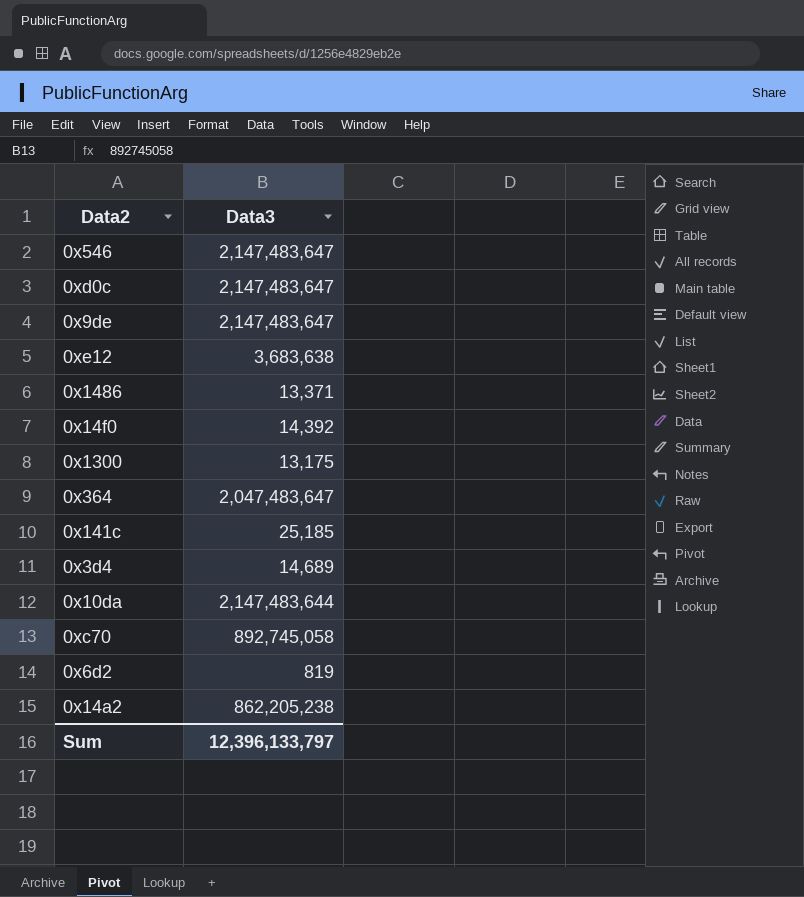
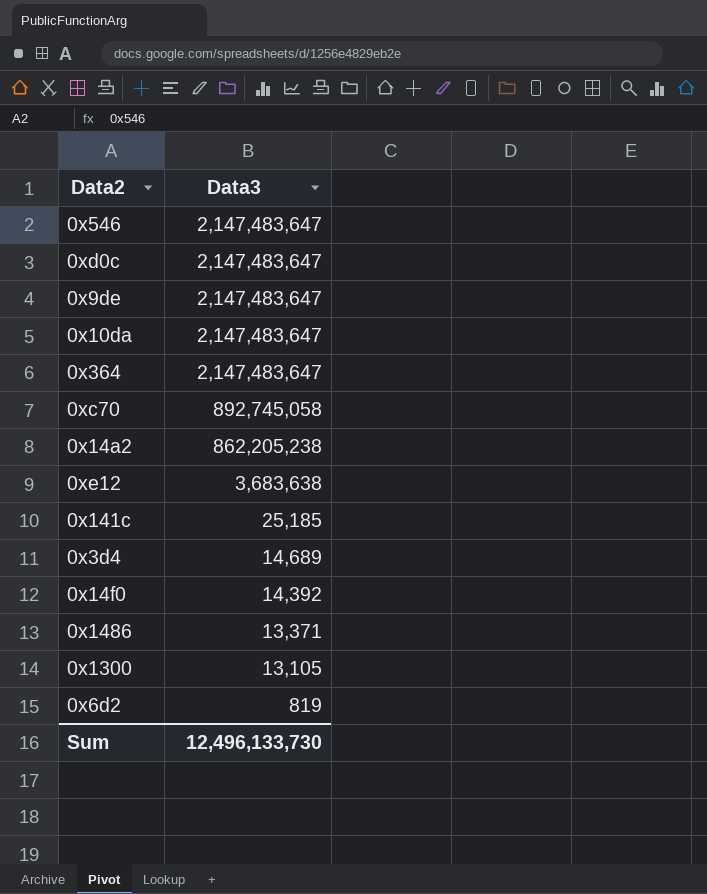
row order: none -> Data3 descending
0x10da | Data3: 2,147,483,644 -> 2,147,483,647
0x364 | Data3: 2,047,483,647 -> 2,147,483,647
0x1300 | Data3: 13,175 -> 13,105
Sum | Data3: 12,396,133,797 -> 12,496,133,730

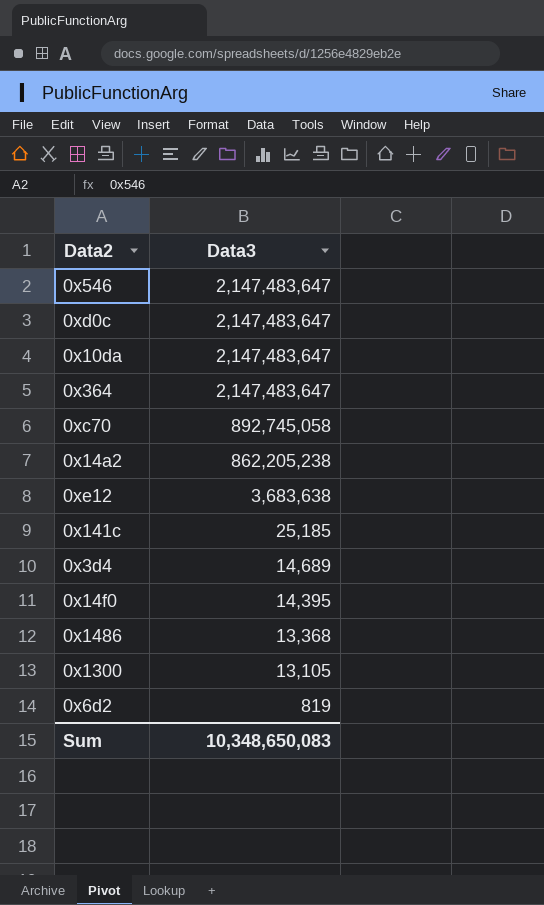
row 0x9de: 2,147,483,647 -> none
0x14f0 | Data3: 14,392 -> 14,395
0x1486 | Data3: 13,371 -> 13,368
Sum | Data3: 12,496,133,730 -> 10,348,650,083

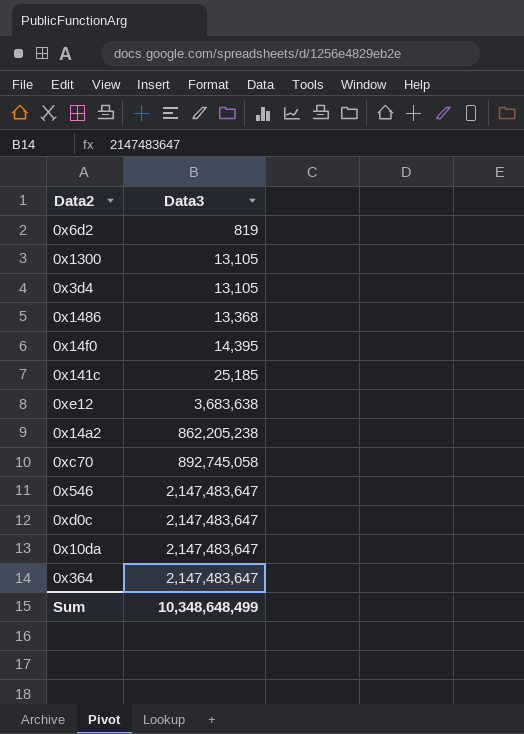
row order: Data3 descending -> Data3 ascending
0x3d4 | Data3: 14,689 -> 13,105
Sum | Data3: 10,348,650,083 -> 10,348,648,499

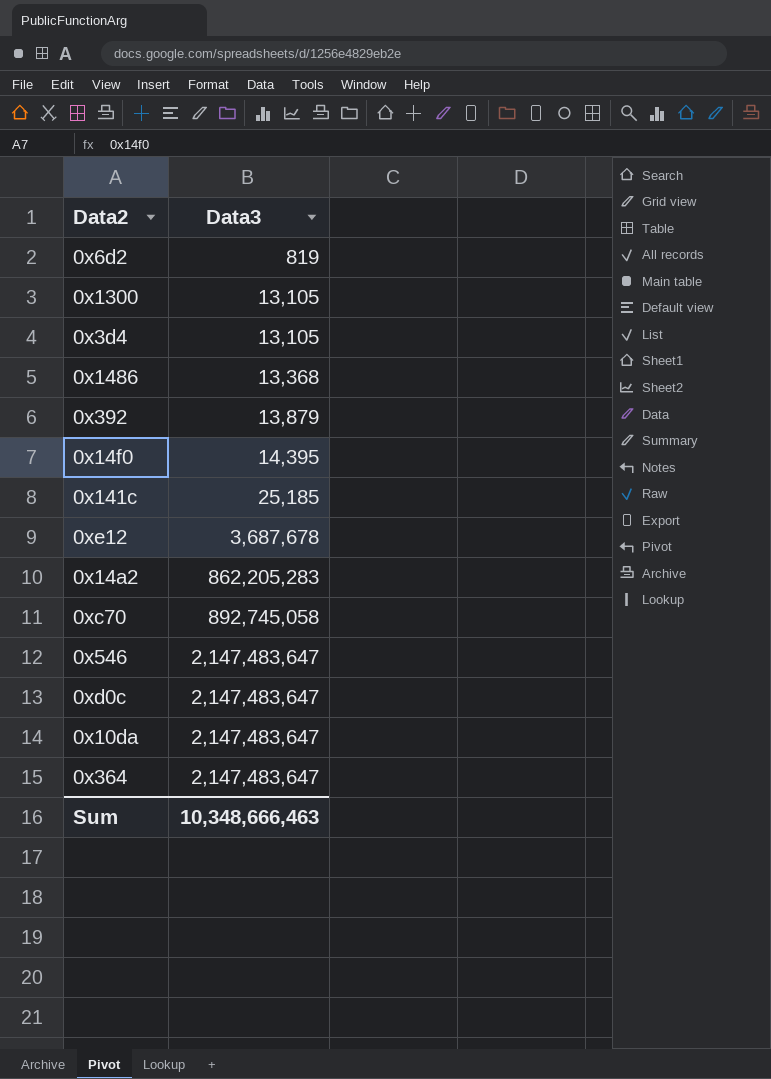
row 0x392: none -> 13,879
0xe12 | Data3: 3,683,638 -> 3,687,678
0x14a2 | Data3: 862,205,238 -> 862,205,283
Sum | Data3: 10,348,648,499 -> 10,348,666,463

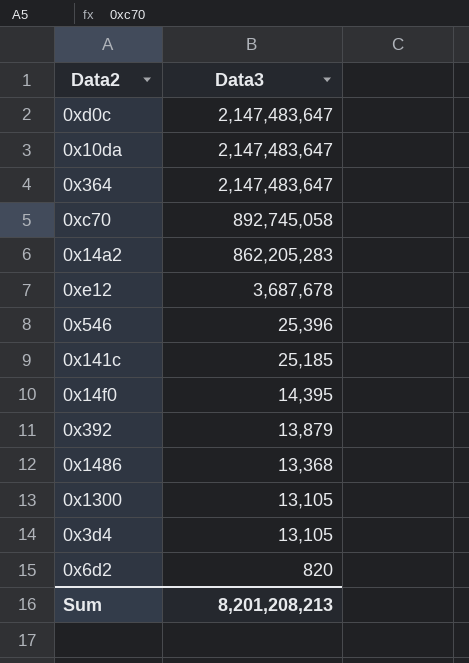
row order: Data3 ascending -> Data3 descending
0x546 | Data3: 2,147,483,647 -> 25,396
0x6d2 | Data3: 819 -> 820
Sum | Data3: 10,348,666,463 -> 8,201,208,213

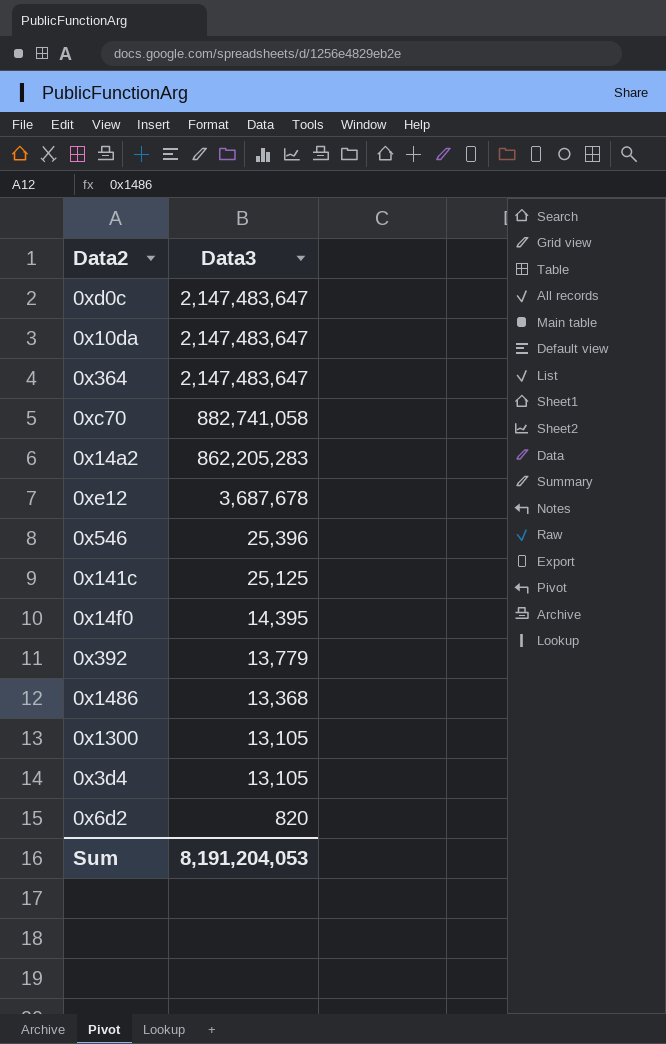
0xc70 | Data3: 892,745,058 -> 882,741,058
0x141c | Data3: 25,185 -> 25,125
0x392 | Data3: 13,879 -> 13,779
Sum | Data3: 8,201,208,213 -> 8,191,204,053

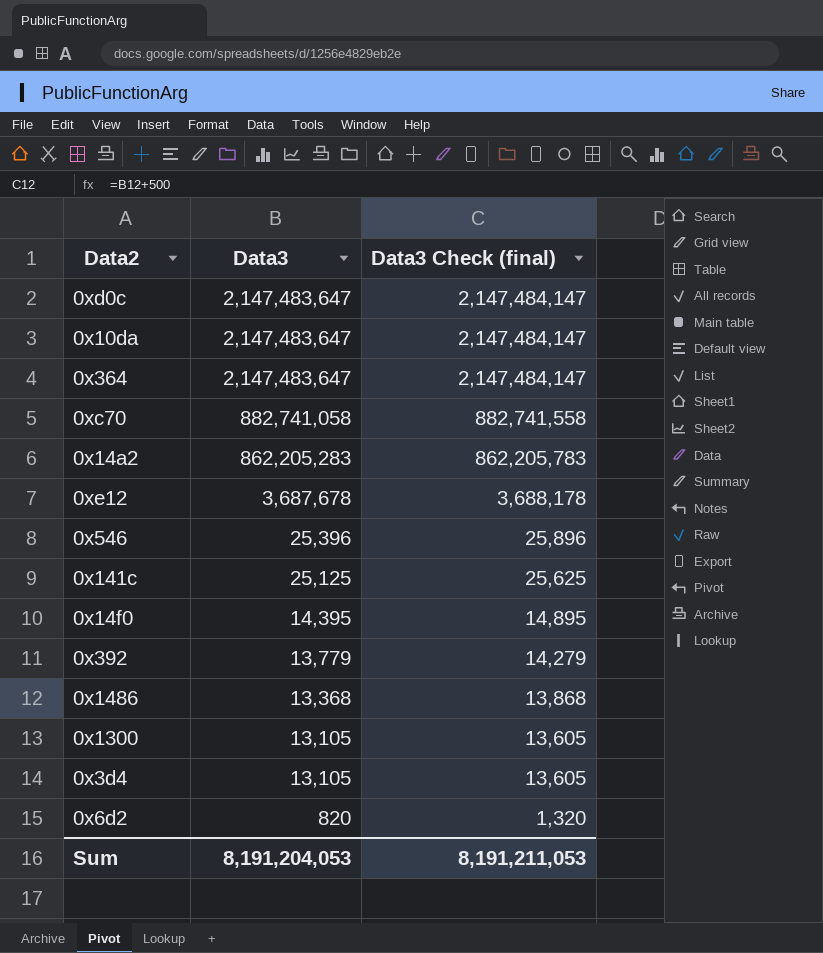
column Data3 Check (final) | formula: none -> [Data3] + 500

